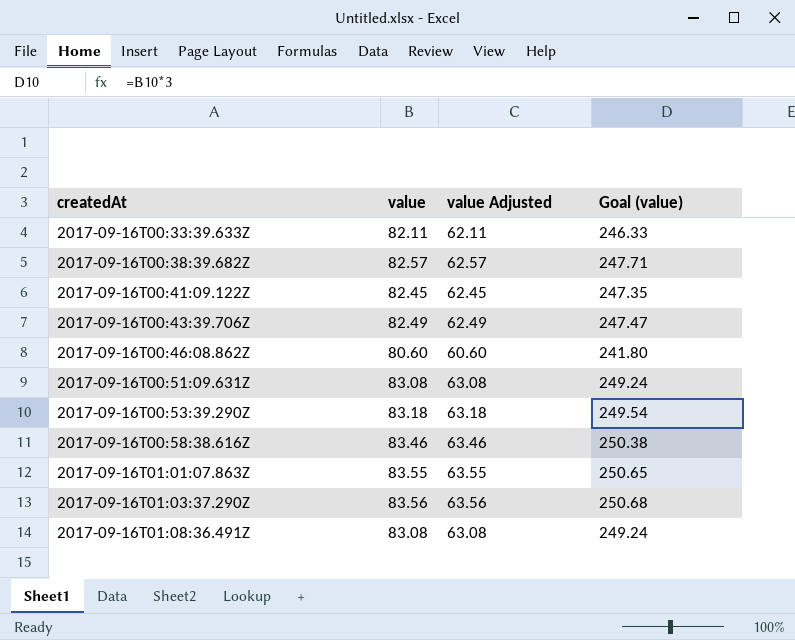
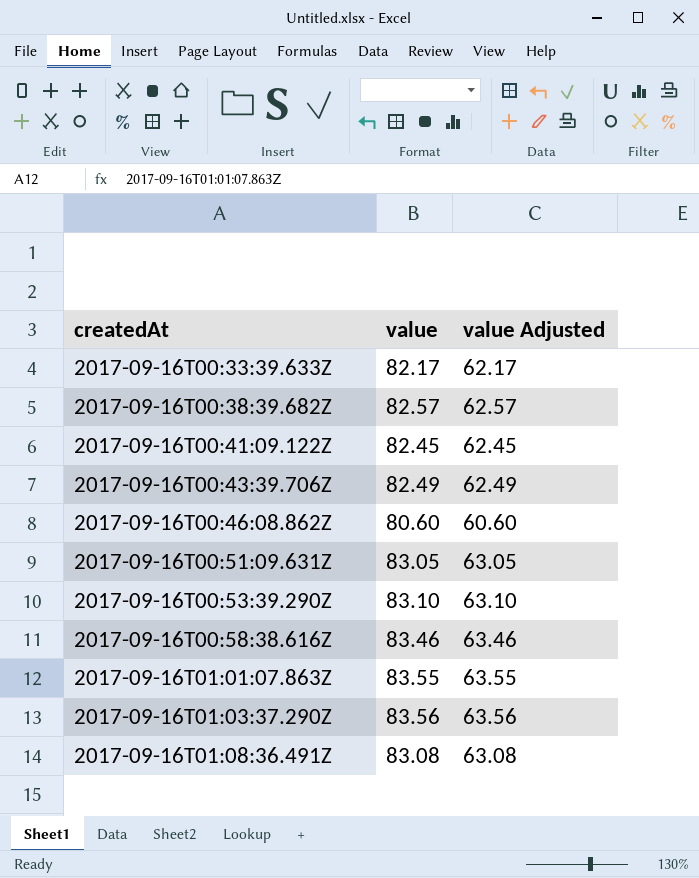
column Goal (value) | formula: [value] * 3 -> none
2017-09-16T00:33:39.633Z | value: 82.11 -> 82.17
2017-09-16T00:33:39.633Z | value Adjusted: 62.11 -> 62.17
2017-09-16T00:51:09.631Z | value: 83.08 -> 83.05
2017-09-16T00:51:09.631Z | value Adjusted: 63.08 -> 63.05
2017-09-16T00:53:39.290Z | value: 83.18 -> 83.10
2017-09-16T00:53:39.290Z | value Adjusted: 63.18 -> 63.10

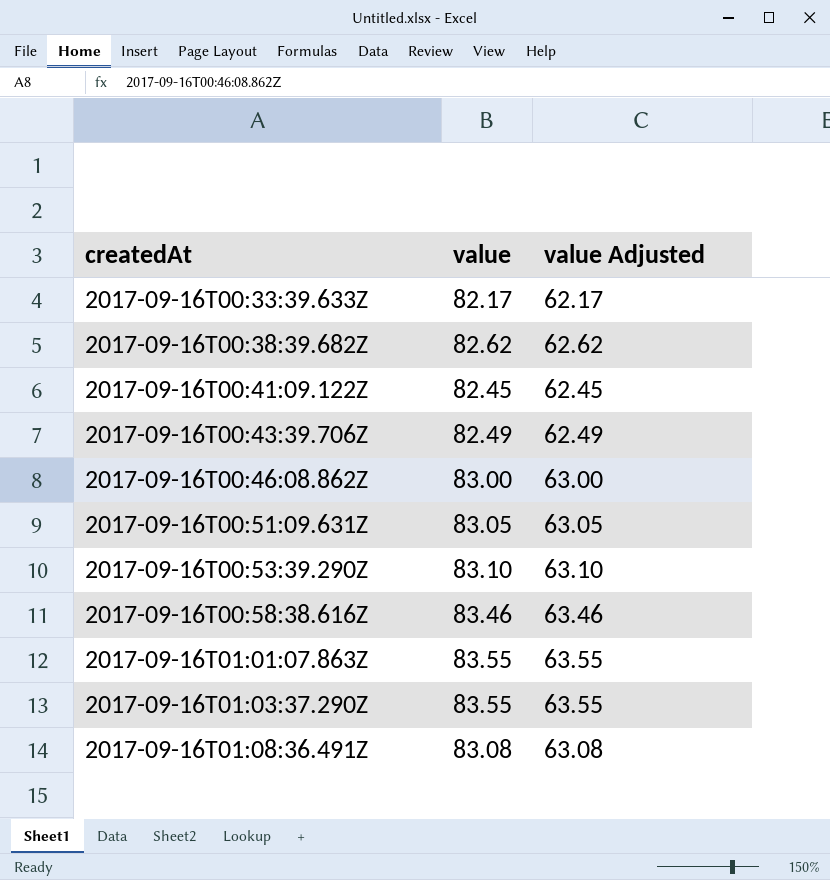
2017-09-16T00:38:39.682Z | value: 82.57 -> 82.62
2017-09-16T00:38:39.682Z | value Adjusted: 62.57 -> 62.62
2017-09-16T00:46:08.862Z | value: 80.60 -> 83.00
2017-09-16T00:46:08.862Z | value Adjusted: 60.60 -> 63.00
2017-09-16T01:03:37.290Z | value: 83.56 -> 83.55
2017-09-16T01:03:37.290Z | value Adjusted: 63.56 -> 63.55

